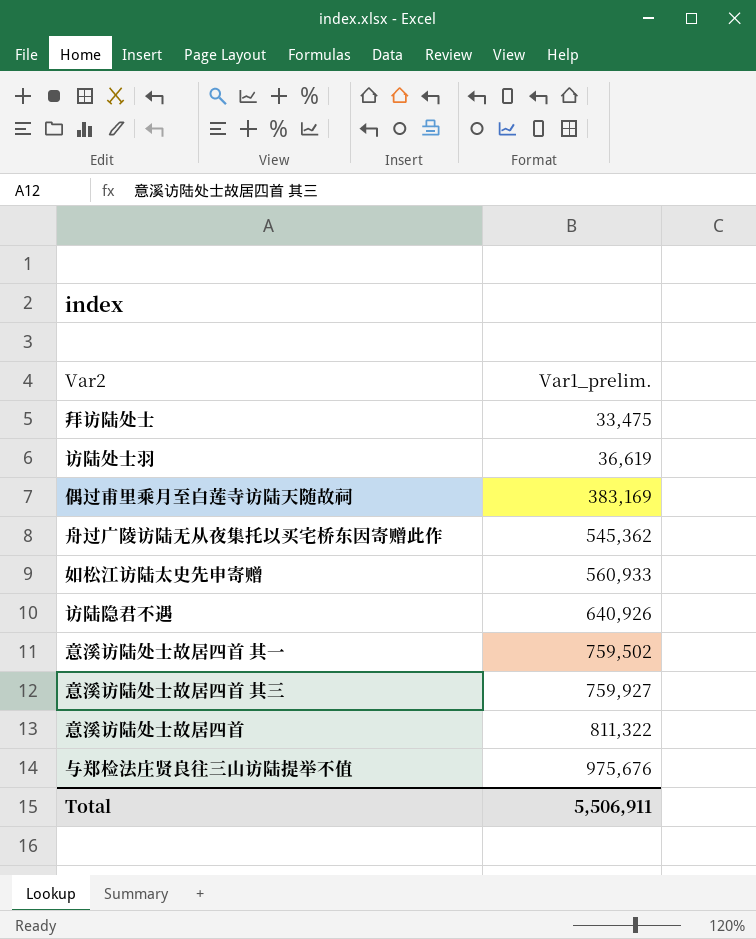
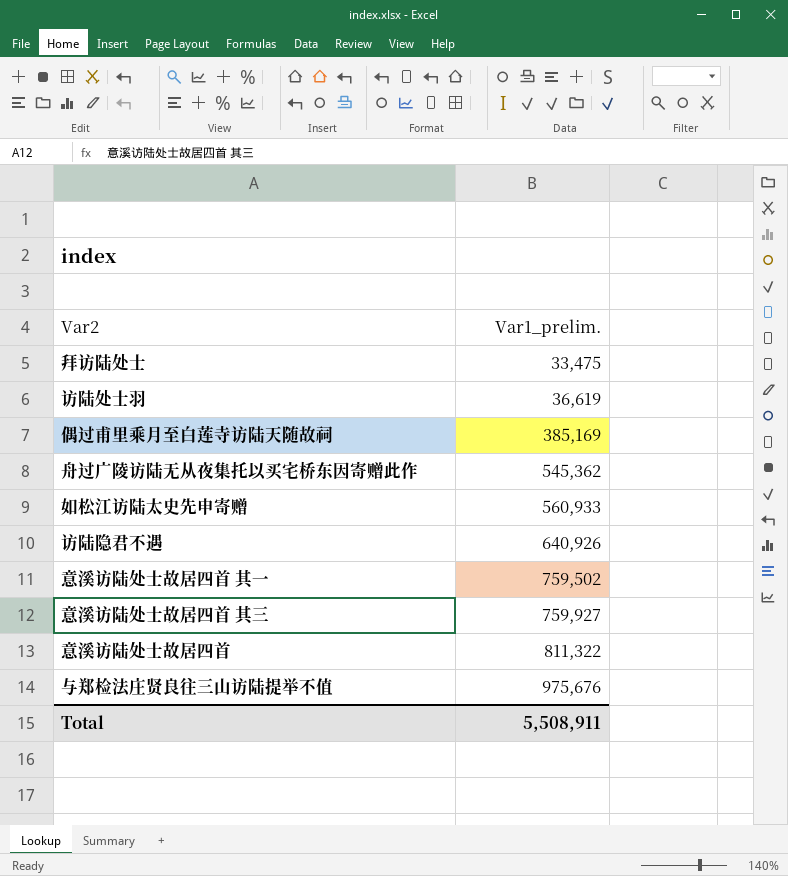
偶过甫里乘月至白莲寺访陆天随故祠 | Var1_prelim.: 383,169 -> 385,169
Total | Var1_prelim.: 5,506,911 -> 5,508,911

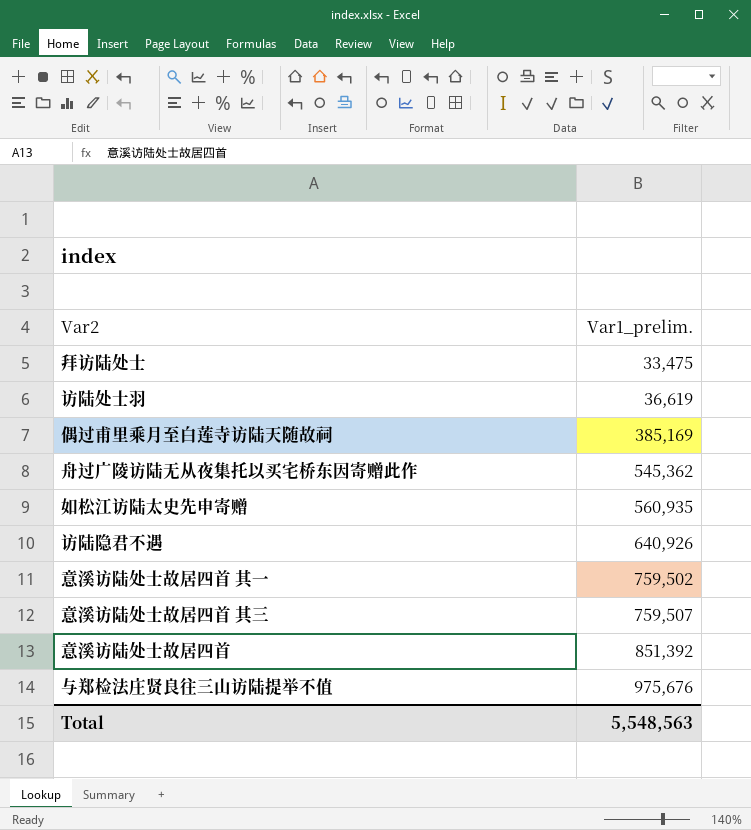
如松江访陆太史先申寄赠 | Var1_prelim.: 560,933 -> 560,935
意溪访陆处士故居四首 其三 | Var1_prelim.: 759,927 -> 759,507
意溪访陆处士故居四首 | Var1_prelim.: 811,322 -> 851,392
Total | Var1_prelim.: 5,508,911 -> 5,548,563

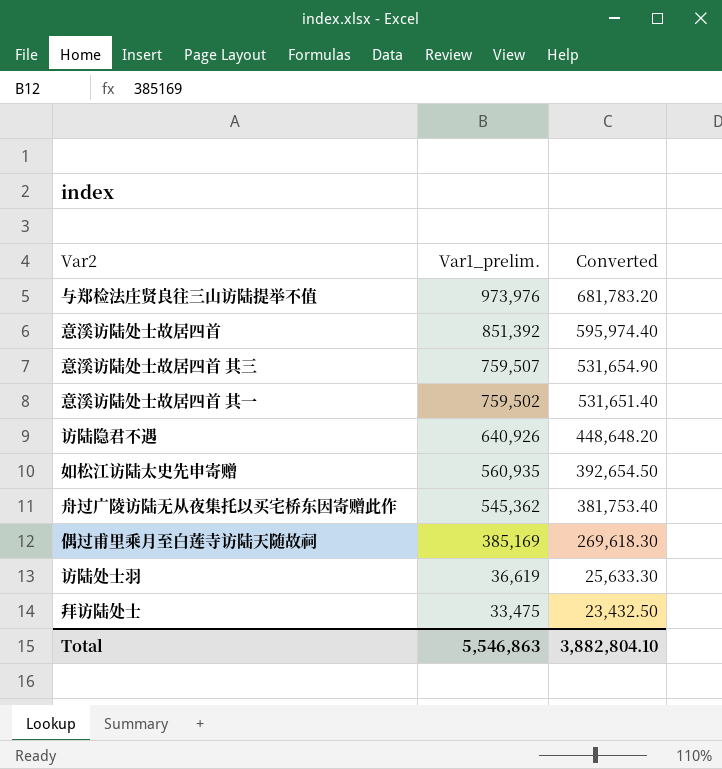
row order: Var1_prelim. ascending -> Var1_prelim. descending
column Converted | formula: none -> [Var1_prelim.] * 0.7
与郑检法庄贤良往三山访陆提举不值 | Var1_prelim.: 975,676 -> 973,976
Total | Var1_prelim.: 5,548,563 -> 5,546,863

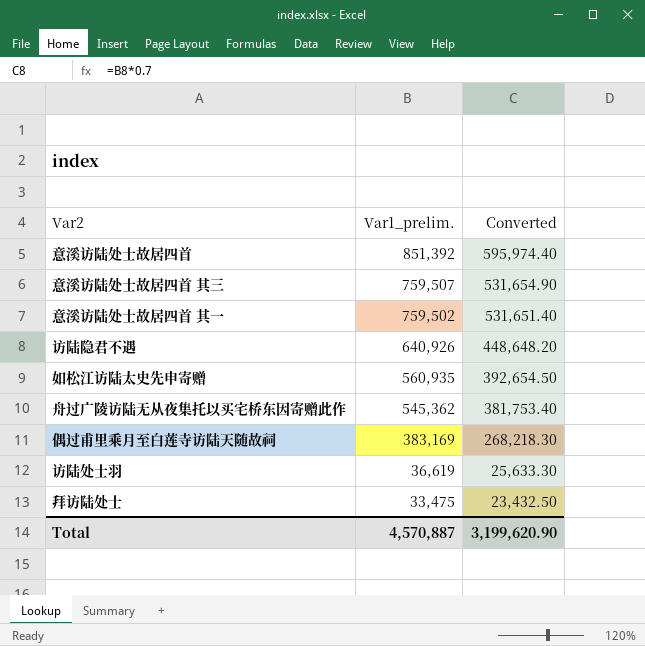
row 与郑检法庄贤良往三山访陆提举不值: 973,976 | 681,783.20 -> none
偶过甫里乘月至白莲寺访陆天随故祠 | Var1_prelim.: 385,169 -> 383,169
偶过甫里乘月至白莲寺访陆天随故祠 | Converted: 269,618.30 -> 268,218.30
Total | Var1_prelim.: 5,546,863 -> 4,570,887
Total | Converted: 3,882,804.10 -> 3,199,620.90

